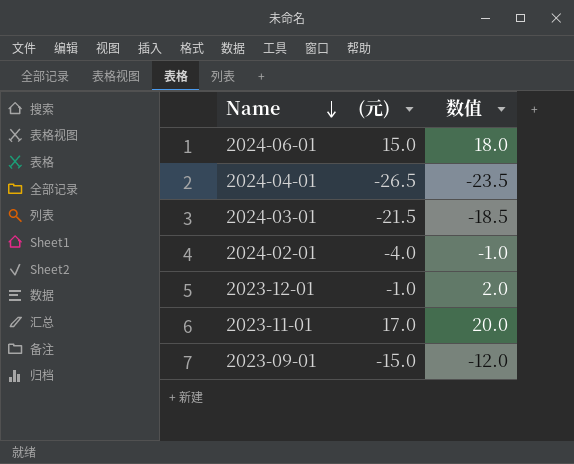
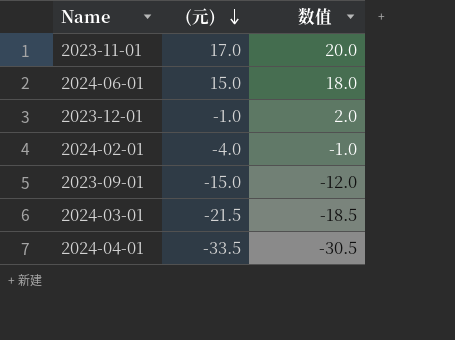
row order: Name descending -> (元) descending
2024-04-01 | (元): -26.5 -> -33.5
2024-04-01 | 数值: -23.5 -> -30.5

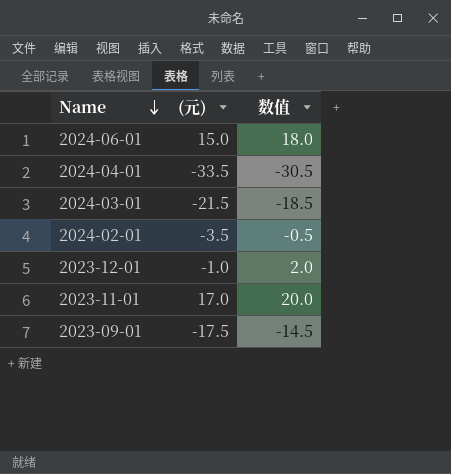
row order: (元) descending -> Name descending
2024-02-01 | (元): -4.0 -> -3.5
2024-02-01 | 数值: -1.0 -> -0.5
2023-09-01 | (元): -15.0 -> -17.5
2023-09-01 | 数值: -12.0 -> -14.5

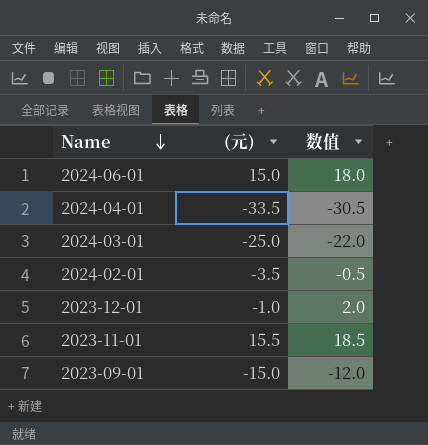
2024-03-01 | (元): -21.5 -> -25.0
2024-03-01 | 数值: -18.5 -> -22.0
2023-11-01 | (元): 17.0 -> 15.5
2023-11-01 | 数值: 20.0 -> 18.5
2023-09-01 | (元): -17.5 -> -15.0
2023-09-01 | 数值: -14.5 -> -12.0

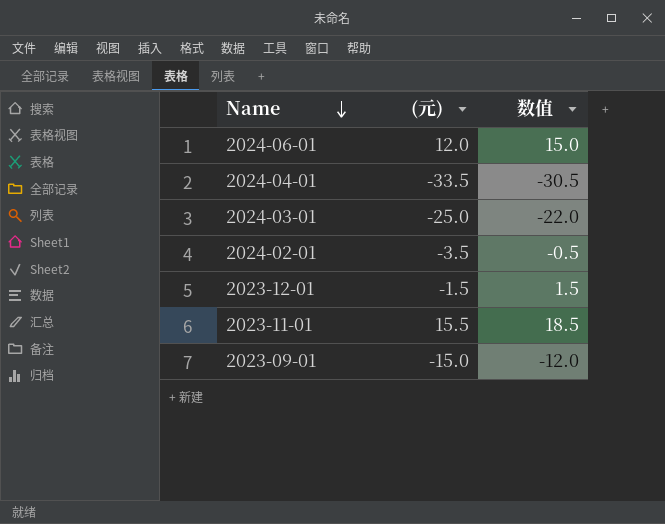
2024-06-01 | (元): 15.0 -> 12.0
2024-06-01 | 数值: 18.0 -> 15.0
2023-12-01 | (元): -1.0 -> -1.5
2023-12-01 | 数值: 2.0 -> 1.5

